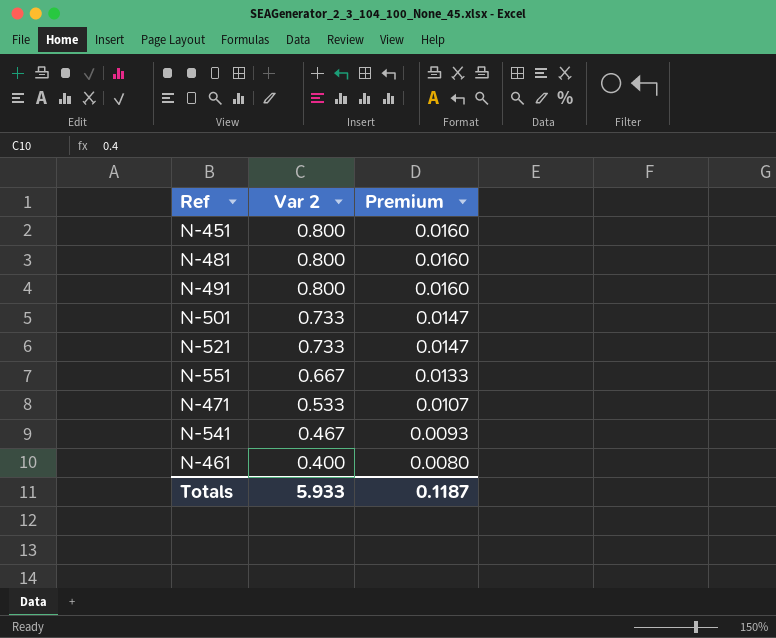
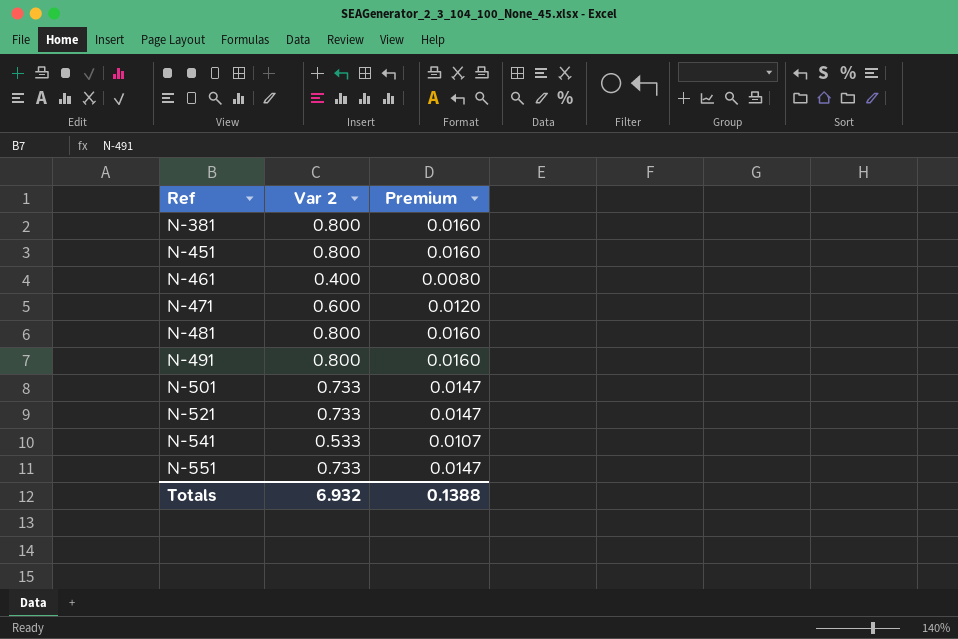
row order: Var 2 descending -> Ref ascending
row N-381: none -> 0.800 | 0.0160
N-471 | Var 2: 0.533 -> 0.600
N-471 | Premium: 0.0107 -> 0.0120
N-541 | Var 2: 0.467 -> 0.533
N-541 | Premium: 0.0093 -> 0.0107
N-551 | Var 2: 0.667 -> 0.733
N-551 | Premium: 0.0133 -> 0.0147
Totals | Var 2: 5.933 -> 6.932
Totals | Premium: 0.1187 -> 0.1388

